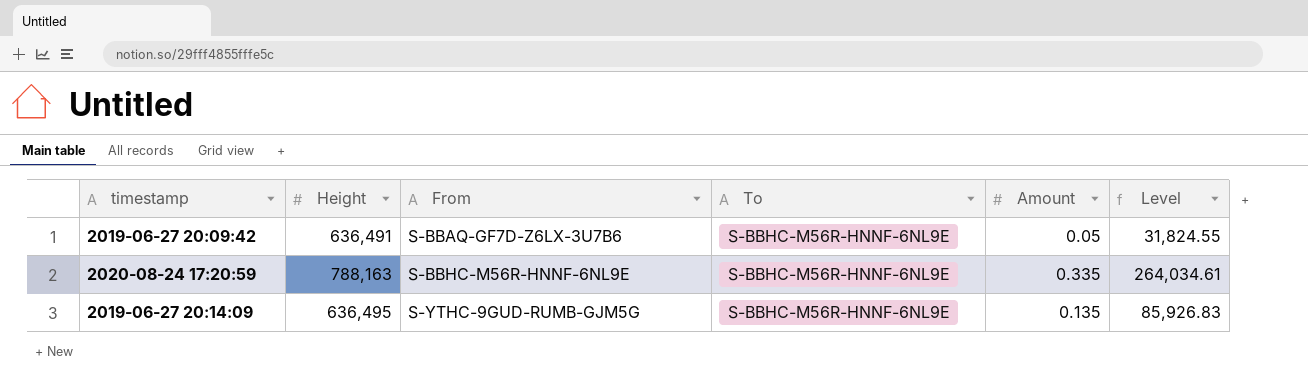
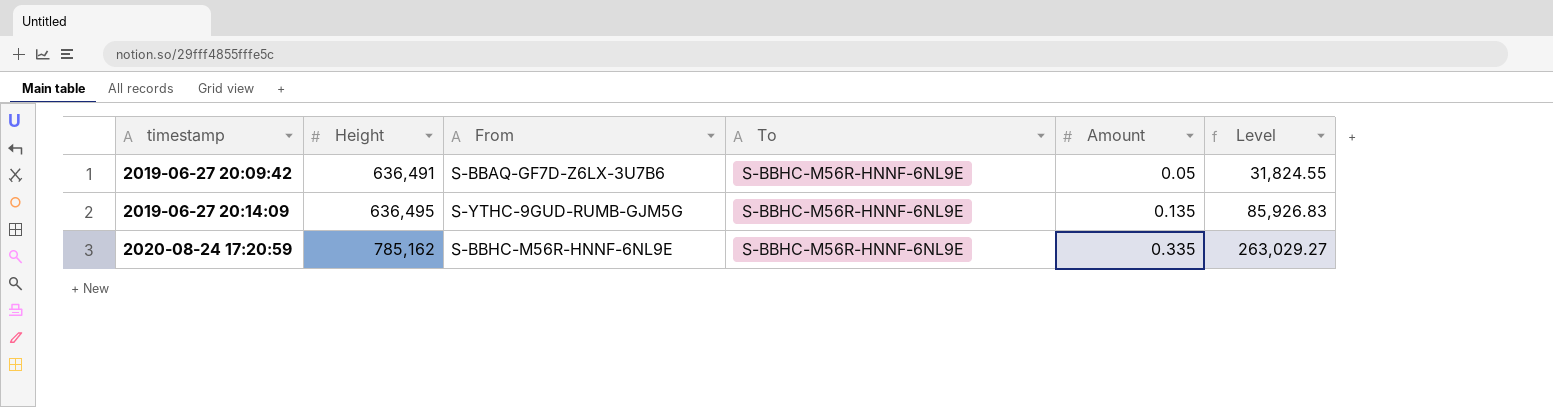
row order: From ascending -> timestamp ascending
2020-08-24 17:20:59 | Height: 788,163 -> 785,162
2020-08-24 17:20:59 | Level: 264,034.61 -> 263,029.27

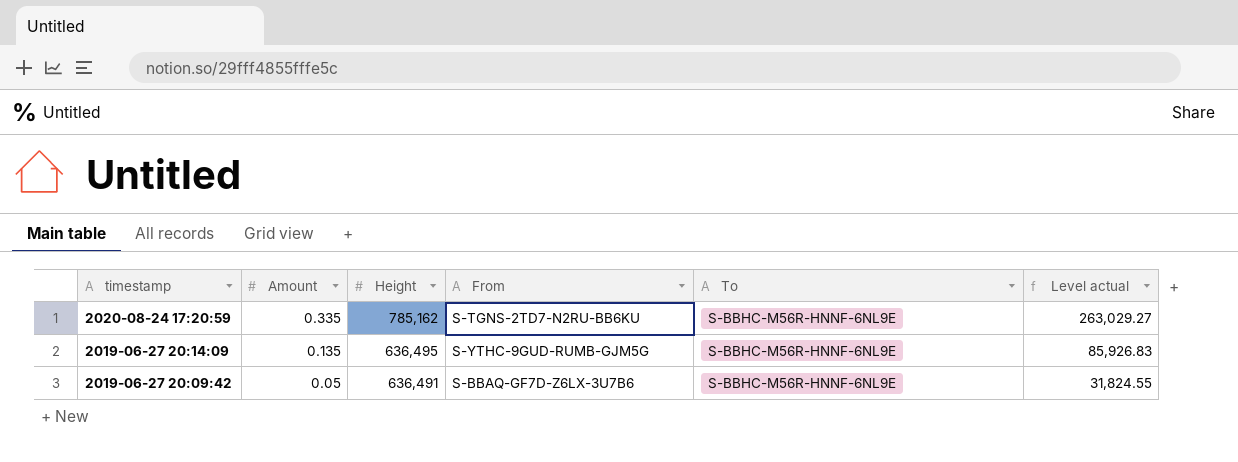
row order: timestamp ascending -> timestamp descending
column Amount | position: 5 -> 2
column name: Level -> Level actual
2020-08-24 17:20:59 | From: S-BBHC-M56R-HNNF-6NL9E -> S-TGNS-2TD7-N2RU-BB6KU

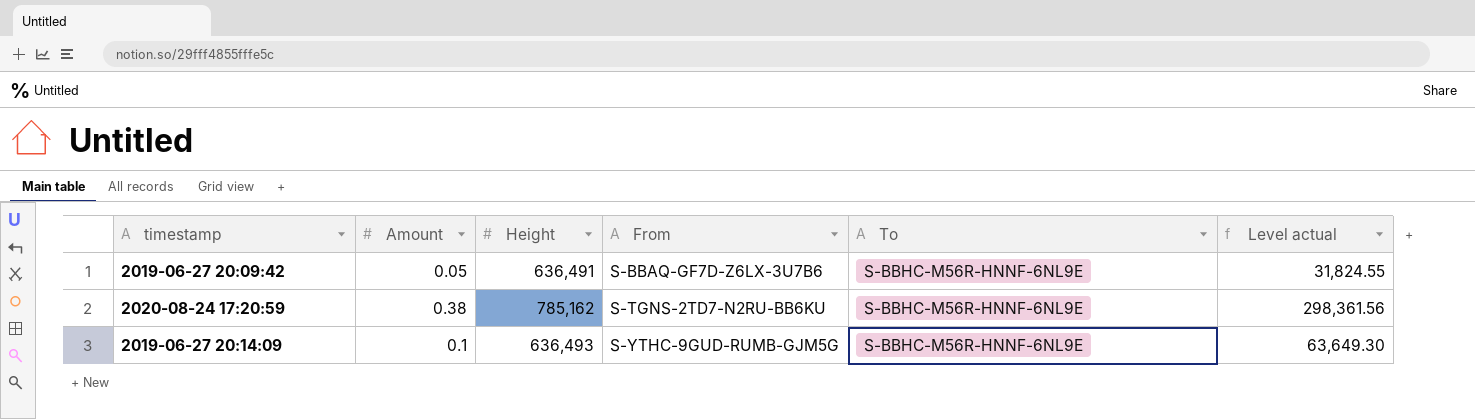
row order: timestamp descending -> From ascending
2020-08-24 17:20:59 | Amount: 0.335 -> 0.38
2020-08-24 17:20:59 | Level actual: 263,029.27 -> 298,361.56
2019-06-27 20:14:09 | Amount: 0.135 -> 0.1
2019-06-27 20:14:09 | Height: 636,495 -> 636,493
2019-06-27 20:14:09 | Level actual: 85,926.83 -> 63,649.30

